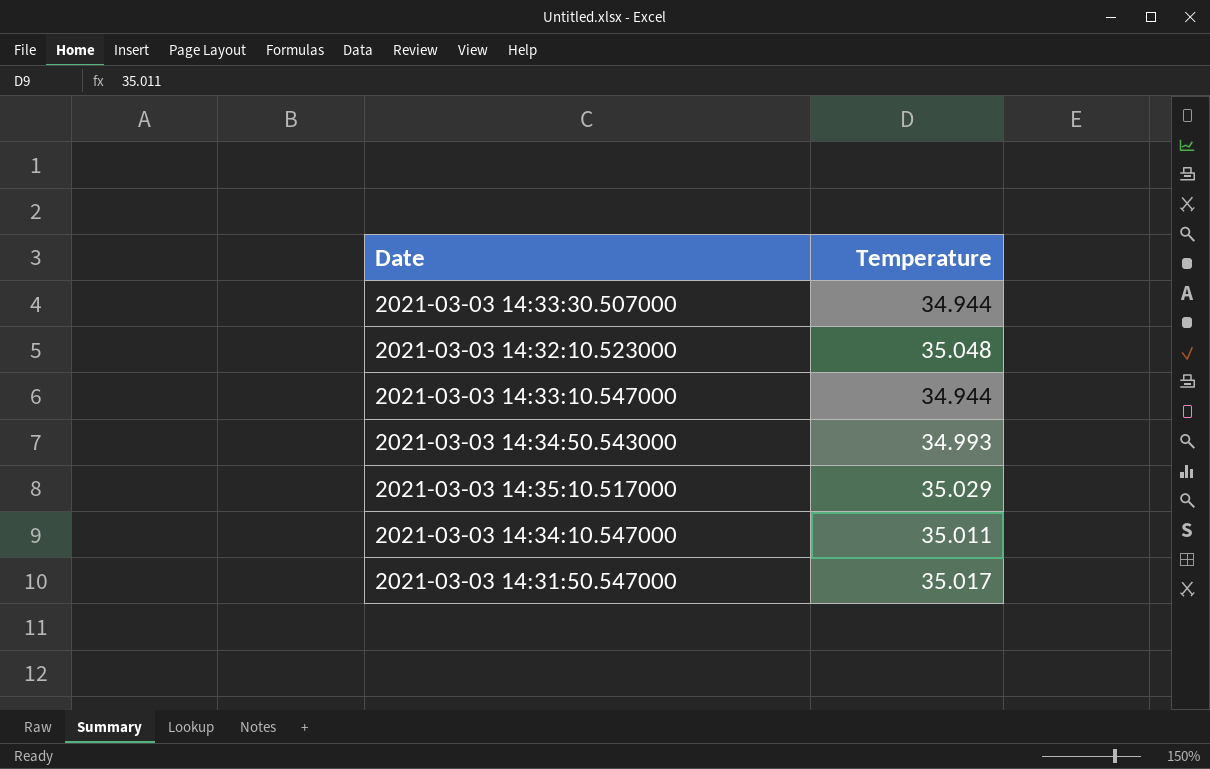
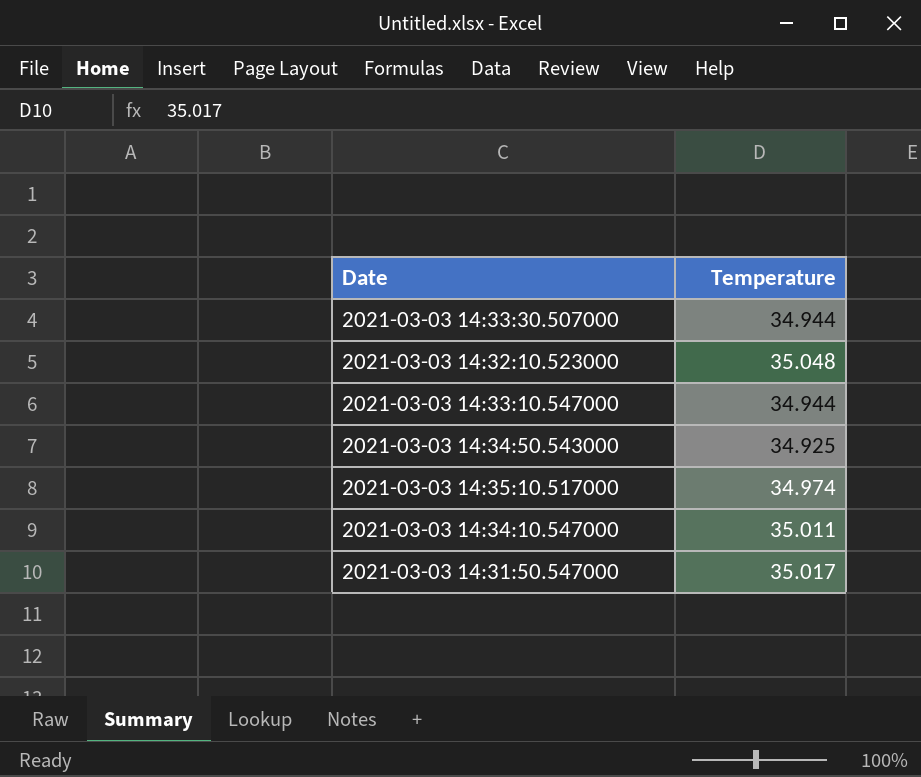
2021-03-03 14:34:50.543000 | Temperature: 34.993 -> 34.925
2021-03-03 14:35:10.517000 | Temperature: 35.029 -> 34.974

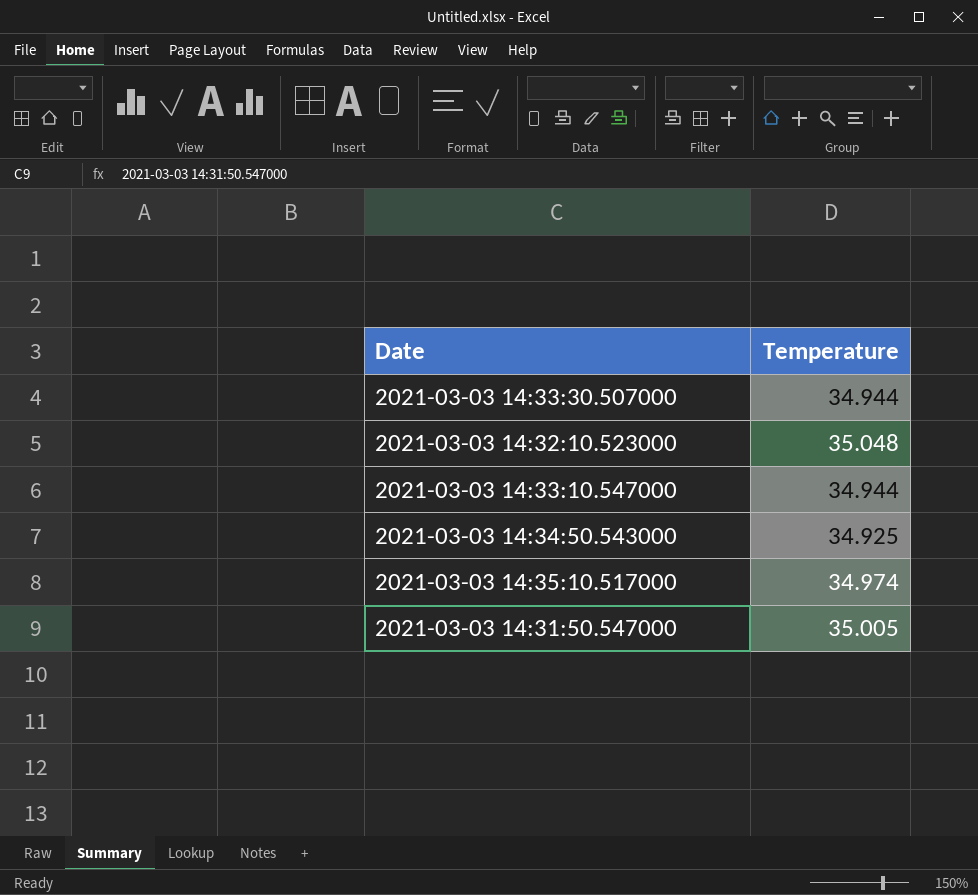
row 2021-03-03 14:34:10.547000: 35.011 -> none
2021-03-03 14:31:50.547000 | Temperature: 35.017 -> 35.005

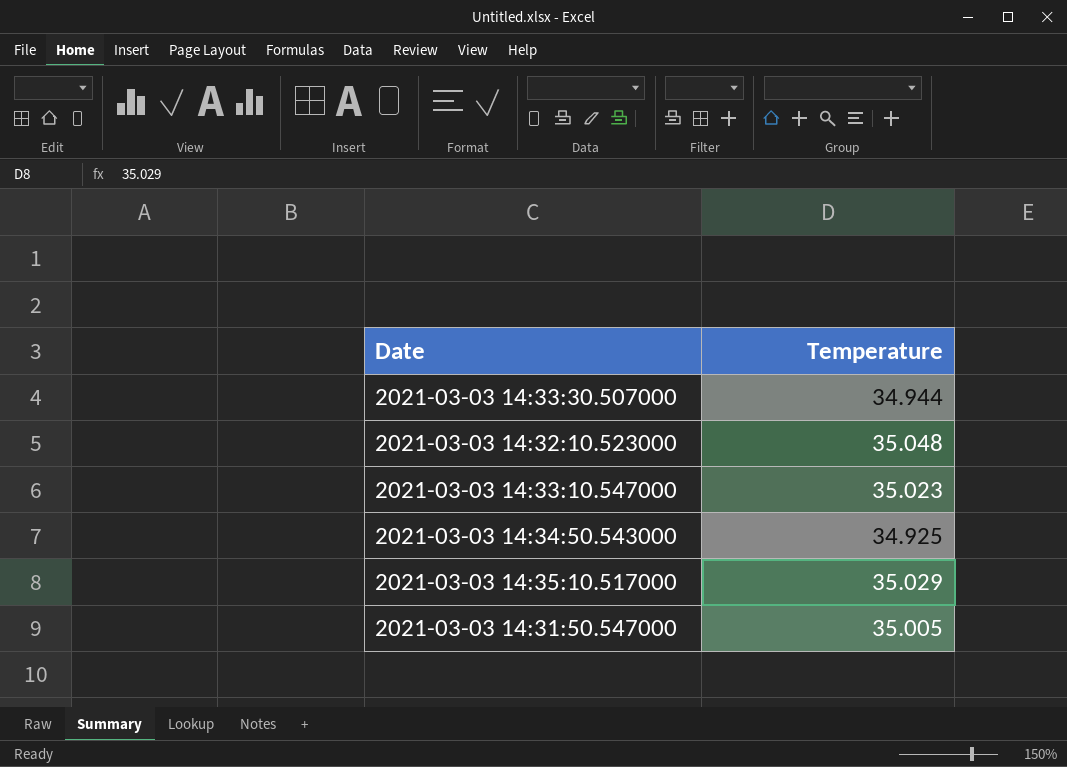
2021-03-03 14:33:10.547000 | Temperature: 34.944 -> 35.023
2021-03-03 14:35:10.517000 | Temperature: 34.974 -> 35.029

